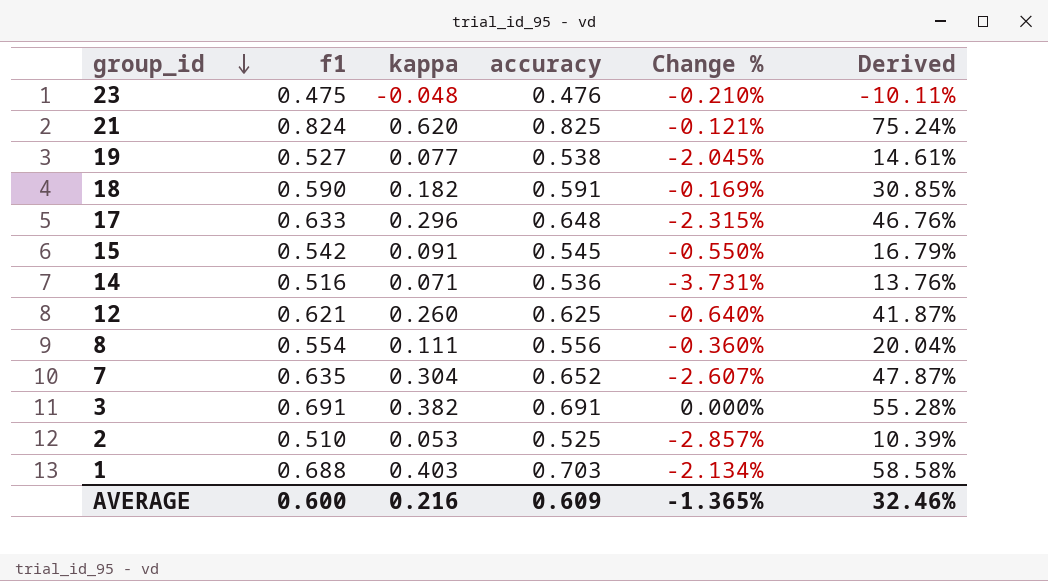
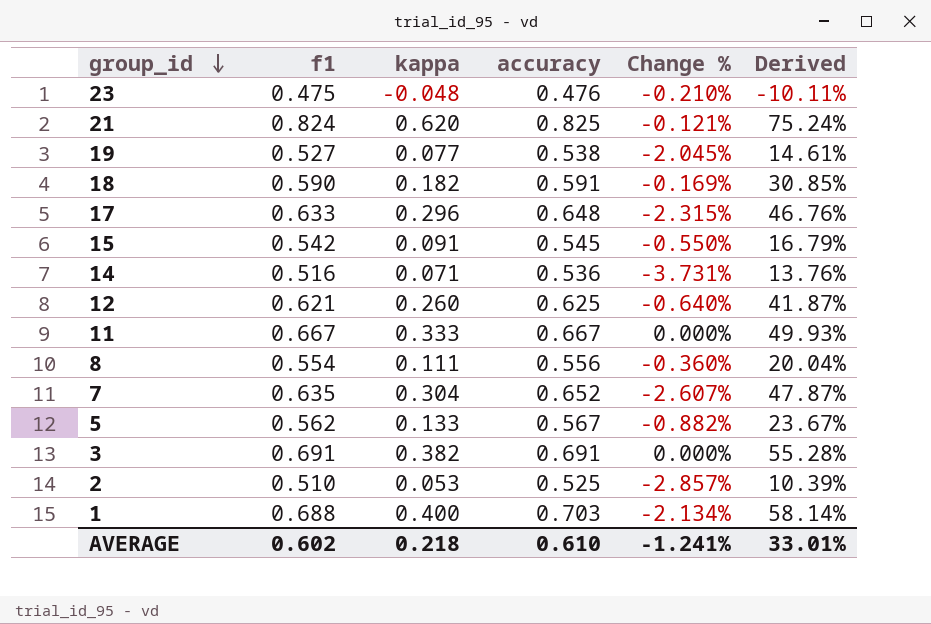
row 11: none -> 0.667 | 0.333 | 0.667 | 0.000% | 49.93%
row 5: none -> 0.562 | 0.133 | 0.567 | -0.882% | 23.67%
1 | kappa: 0.403 -> 0.400
1 | Derived: 58.58% -> 58.14%
AVERAGE | f1: 0.600 -> 0.602
AVERAGE | kappa: 0.216 -> 0.218
AVERAGE | accuracy: 0.609 -> 0.610
AVERAGE | Change %: -1.365% -> -1.241%
AVERAGE | Derived: 32.46% -> 33.01%

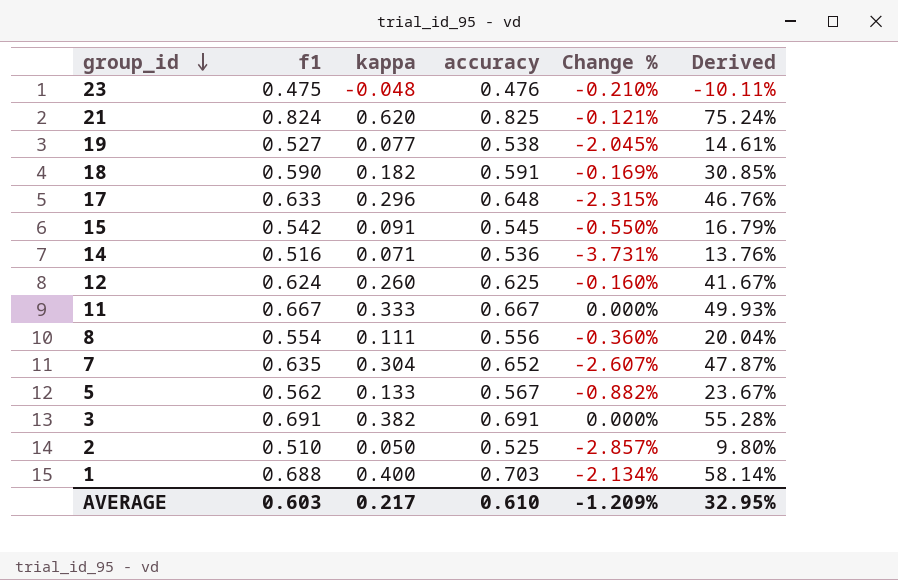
12 | f1: 0.621 -> 0.624
12 | Change %: -0.640% -> -0.160%
12 | Derived: 41.87% -> 41.67%
2 | kappa: 0.053 -> 0.050
2 | Derived: 10.39% -> 9.80%
AVERAGE | f1: 0.602 -> 0.603
AVERAGE | kappa: 0.218 -> 0.217
AVERAGE | Change %: -1.241% -> -1.209%
AVERAGE | Derived: 33.01% -> 32.95%

